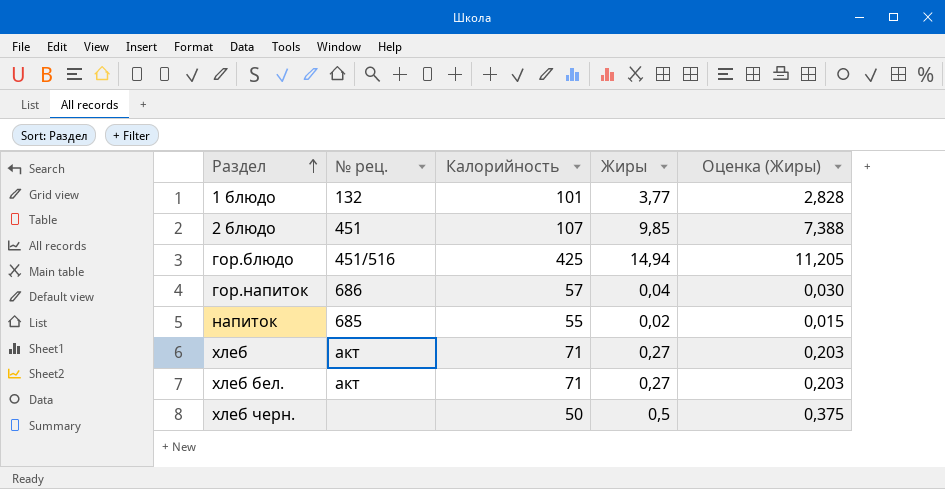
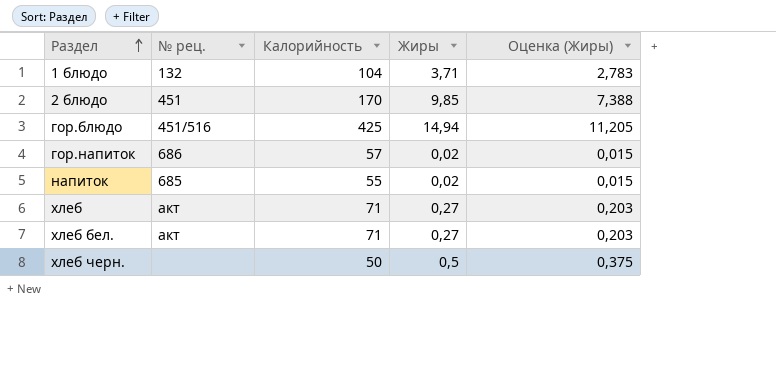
1 блюдо | Калорийность: 101 -> 104
1 блюдо | Жиры: 3,77 -> 3,71
1 блюдо | Оценка (Жиры): 2,828 -> 2,783
2 блюдо | Калорийность: 107 -> 170
гор.напиток | Жиры: 0,04 -> 0,02
гор.напиток | Оценка (Жиры): 0,030 -> 0,015

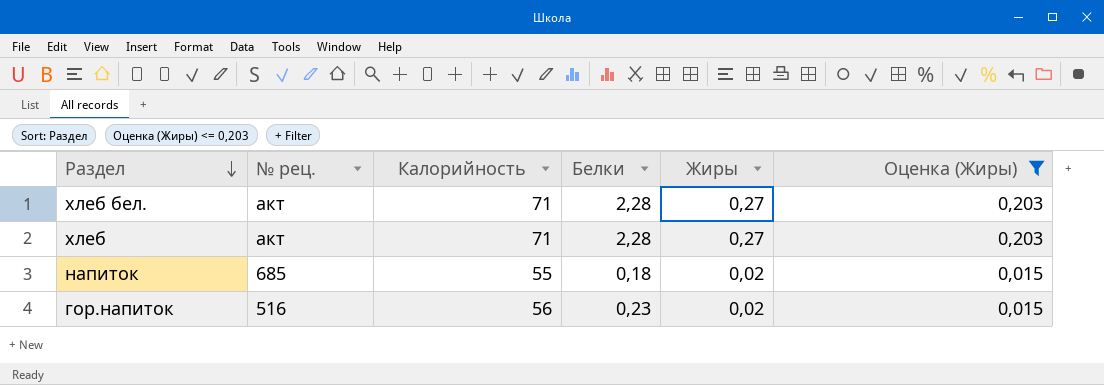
filter: none -> Оценка (Жиры) <= 0,203
row order: Раздел ascending -> Раздел descending
column Белки | position: none -> 4
гор.напиток | № рец.: 686 -> 516
гор.напиток | Калорийность: 57 -> 56

